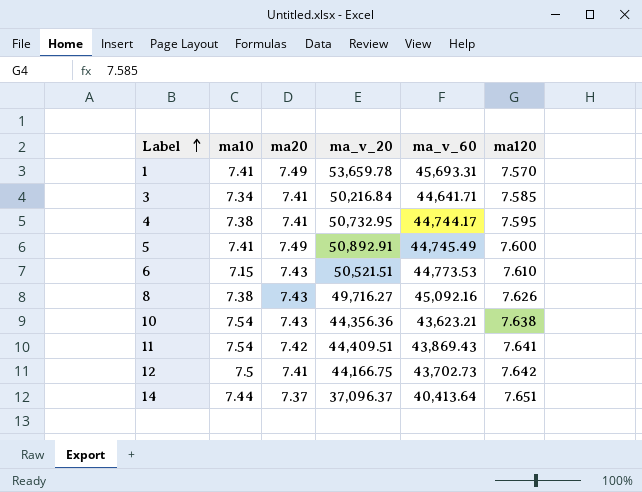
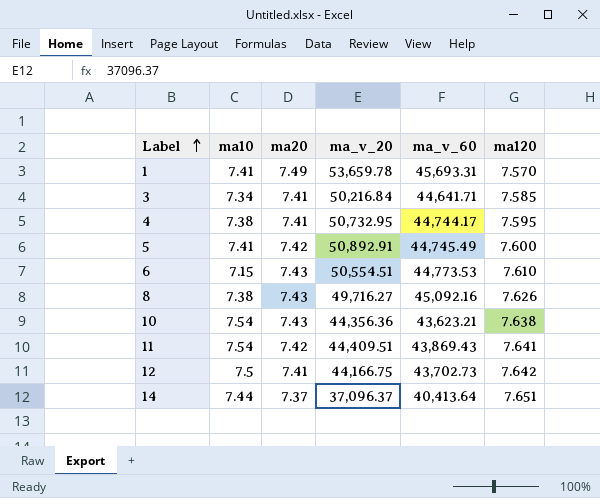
5 | ma20: 7.49 -> 7.42
6 | ma_v_20: 50,521.51 -> 50,554.51

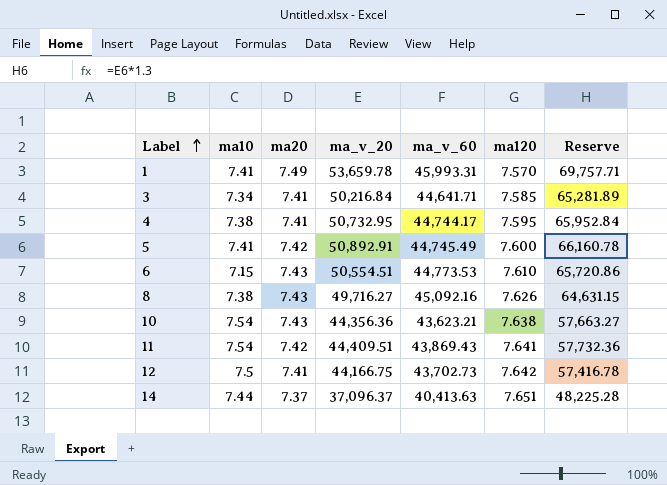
column Reserve | formula: none -> [ma_v_20] * 1.3
1 | ma_v_60: 45,693.31 -> 45,993.31
14 | ma_v_60: 40,413.64 -> 40,413.63

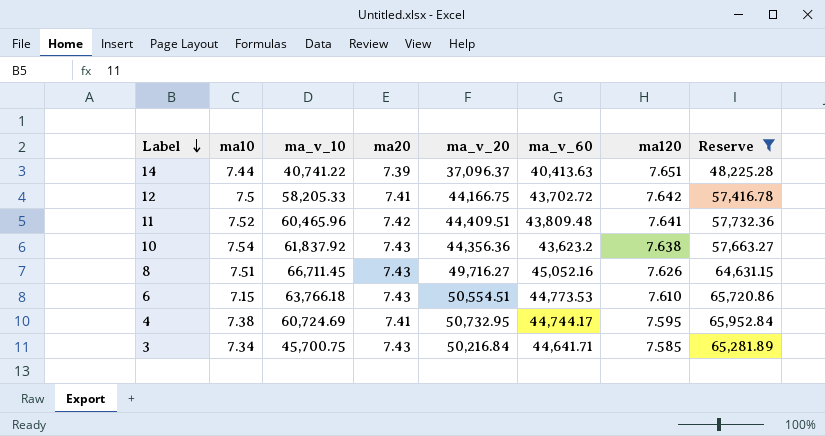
filter: none -> Reserve <= 65,952.84
row order: Label ascending -> Label descending
column ma_v_10 | position: none -> 3
14 | ma20: 7.37 -> 7.39
12 | ma_v_60: 43,702.73 -> 43,702.72
11 | ma10: 7.54 -> 7.52
11 | ma_v_60: 43,869.43 -> 43,809.48
10 | ma_v_60: 43,623.21 -> 43,623.2
8 | ma10: 7.38 -> 7.51
8 | ma_v_60: 45,092.16 -> 45,052.16
3 | ma20: 7.41 -> 7.43

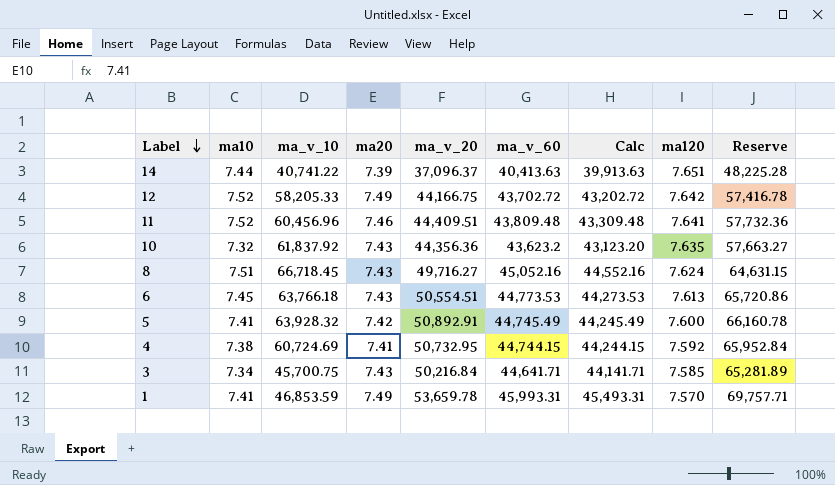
filter: Reserve <= 65,952.84 -> none
column Calc | formula: none -> [ma_v_60] - 500
12 | ma10: 7.5 -> 7.52
12 | ma20: 7.41 -> 7.49
11 | ma_v_10: 60,465.96 -> 60,456.96
11 | ma20: 7.42 -> 7.46
10 | ma10: 7.54 -> 7.32
10 | ma120: 7.638 -> 7.635
8 | ma_v_10: 66,711.45 -> 66,718.45
8 | ma120: 7.626 -> 7.624
6 | ma10: 7.15 -> 7.45
6 | ma120: 7.610 -> 7.613
4 | ma_v_60: 44,744.17 -> 44,744.15
4 | ma120: 7.595 -> 7.592

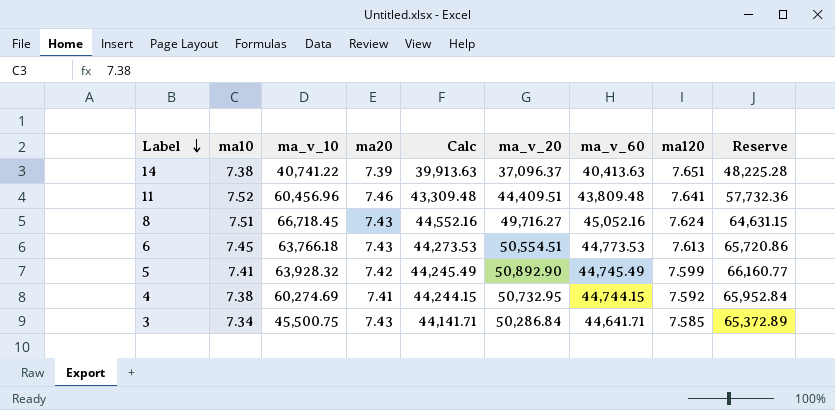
column Calc | position: 7 -> 5
row 12: 7.52 | 58,205.33 | 7.49 | 44,166.75 | 43,702.72 | 43,202.72 | 7.642 | 57,416.78 -> none
row 10: 7.32 | 61,837.92 | 7.43 | 44,356.36 | 43,623.2 | 43,123.20 | 7.635 | 57,663.27 -> none
row 1: 7.41 | 46,853.59 | 7.49 | 53,659.78 | 45,993.31 | 45,493.31 | 7.570 | 69,757.71 -> none
14 | ma10: 7.44 -> 7.38
5 | ma_v_20: 50,892.91 -> 50,892.90
5 | ma120: 7.600 -> 7.599
5 | Reserve: 66,160.78 -> 66,160.77
4 | ma_v_10: 60,724.69 -> 60,274.69
3 | ma_v_10: 45,700.75 -> 45,500.75
3 | ma_v_20: 50,216.84 -> 50,286.84
3 | Reserve: 65,281.89 -> 65,372.89

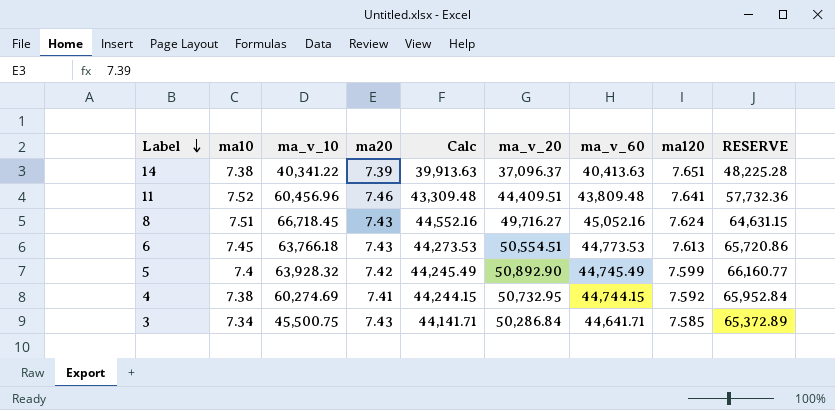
column name: Reserve -> RESERVE
14 | ma_v_10: 40,741.22 -> 40,341.22
5 | ma10: 7.41 -> 7.4

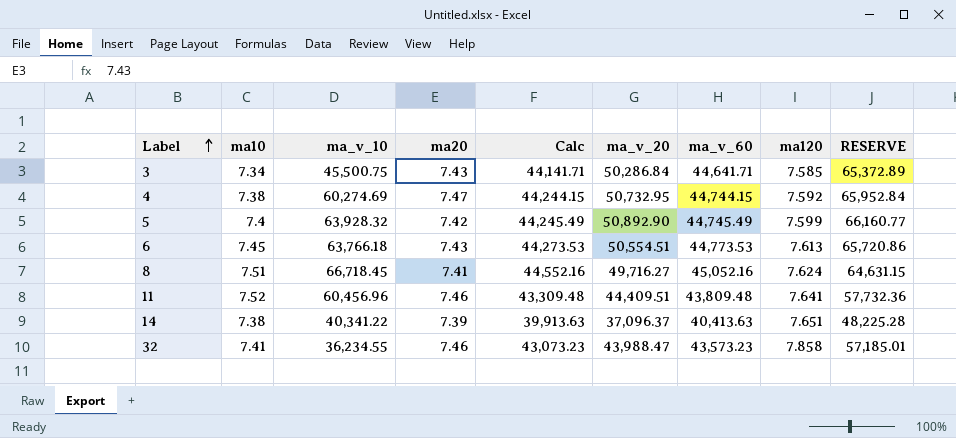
row order: Label descending -> Label ascending
4 | ma20: 7.41 -> 7.47
8 | ma20: 7.43 -> 7.41
row 32: none -> 7.41 | 36,234.55 | 7.46 | 43,073.23 | 43,988.47 | 43,573.23 | 7.858 | 57,185.01

